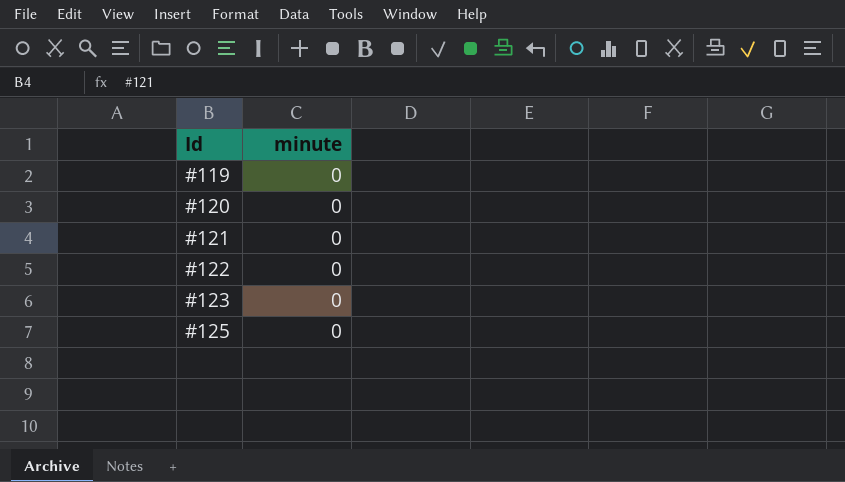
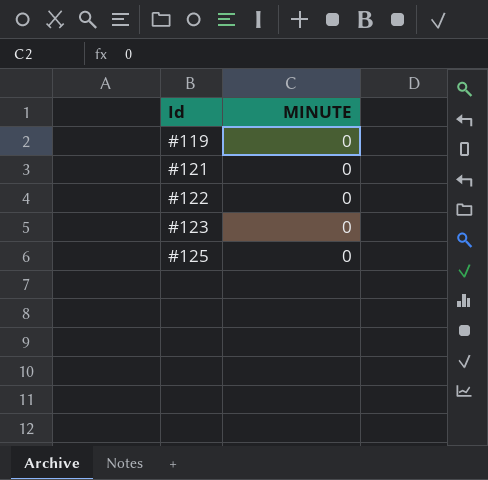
column name: minute -> MINUTE
row #120: 0 -> none

